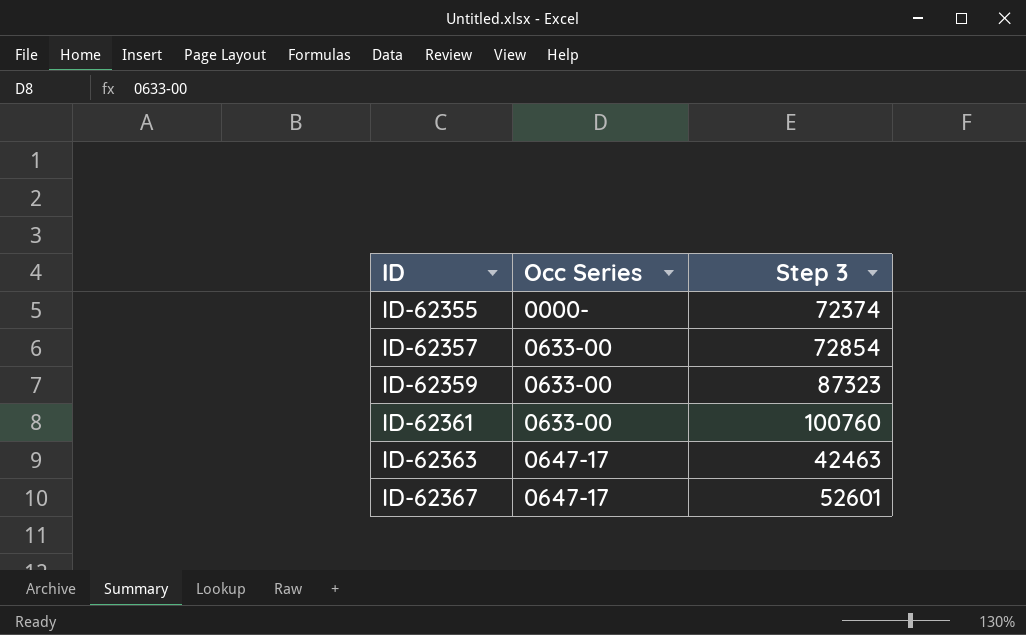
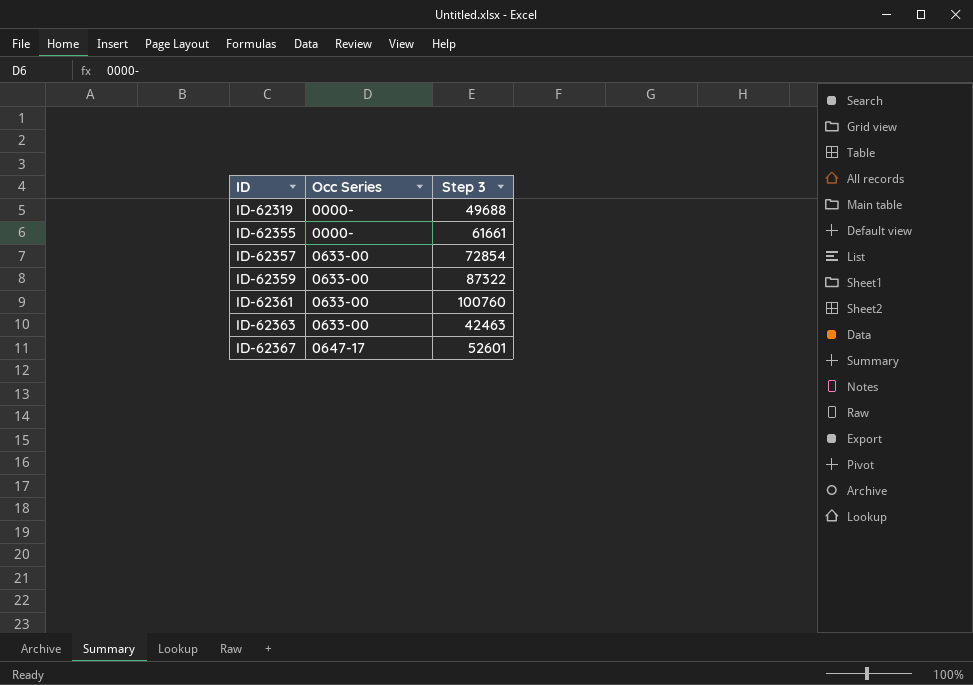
row ID-62319: none -> 0000- | 49688
ID-62355 | Step 3: 72374 -> 61661
ID-62359 | Step 3: 87323 -> 87322
ID-62363 | Occ Series: 0647-17 -> 0633-00

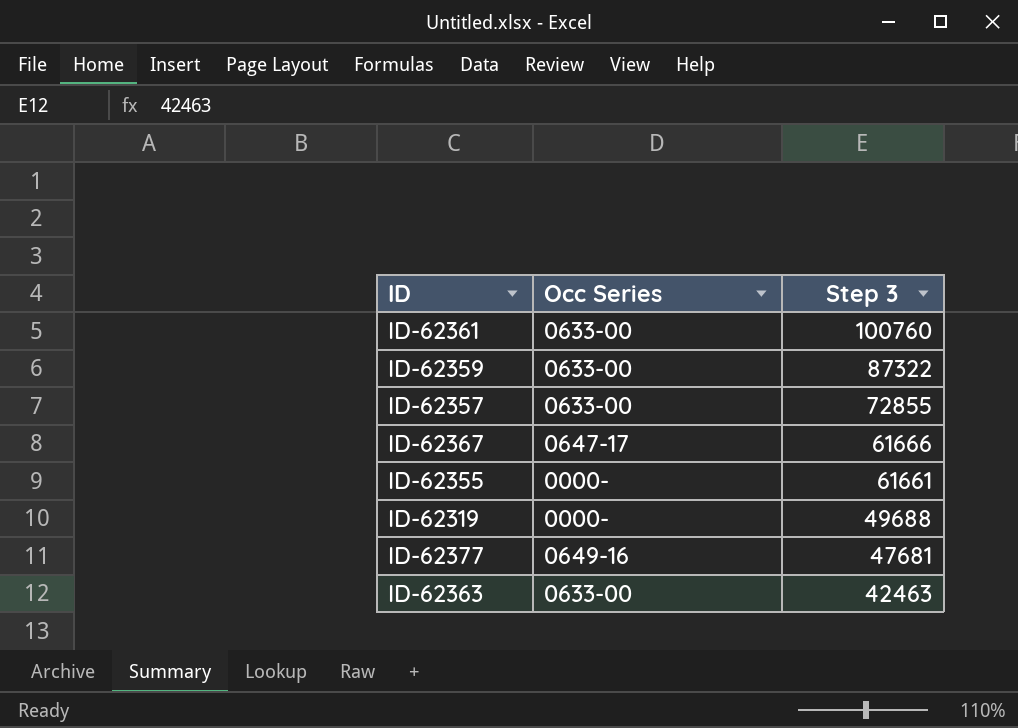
row order: ID ascending -> Step 3 descending
ID-62357 | Step 3: 72854 -> 72855
ID-62367 | Step 3: 52601 -> 61666
row ID-62377: none -> 0649-16 | 47681

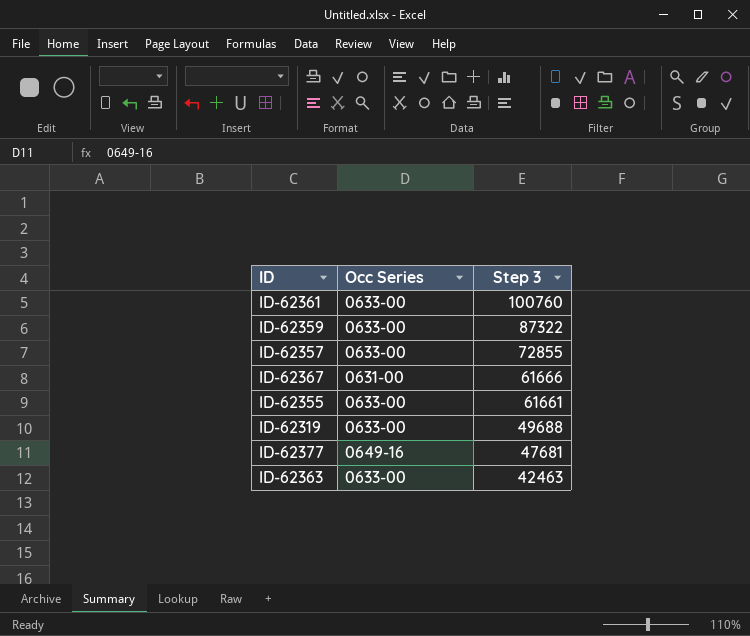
ID-62367 | Occ Series: 0647-17 -> 0631-00
ID-62355 | Occ Series: 0000- -> 0633-00
ID-62319 | Occ Series: 0000- -> 0633-00

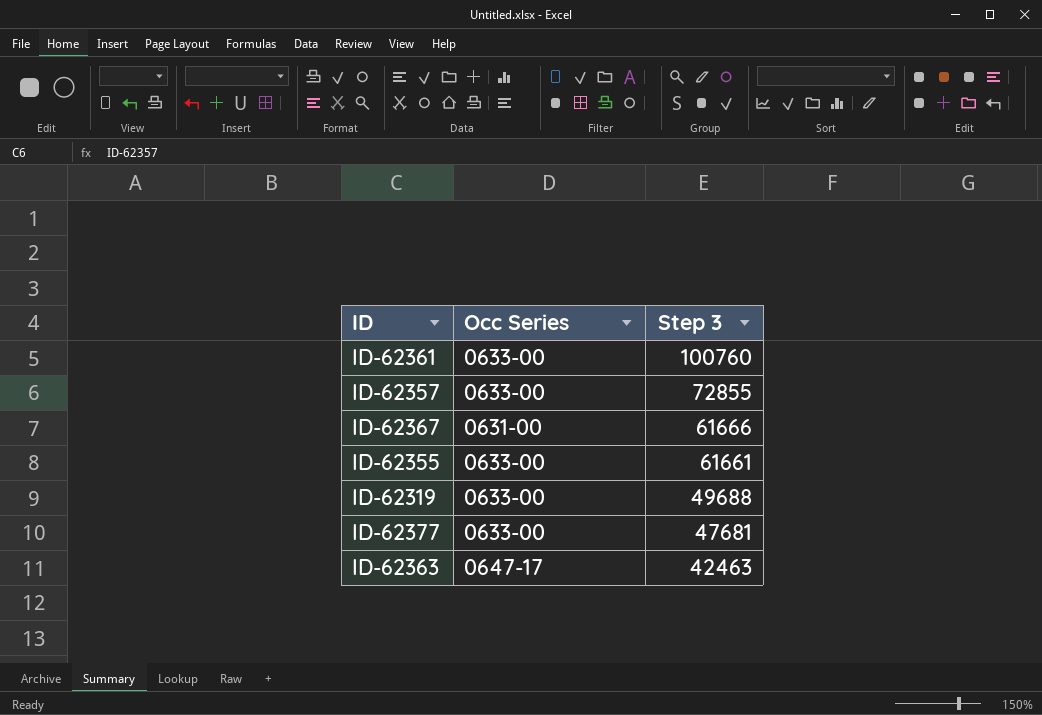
row ID-62359: 0633-00 | 87322 -> none
ID-62377 | Occ Series: 0649-16 -> 0633-00
ID-62363 | Occ Series: 0633-00 -> 0647-17

